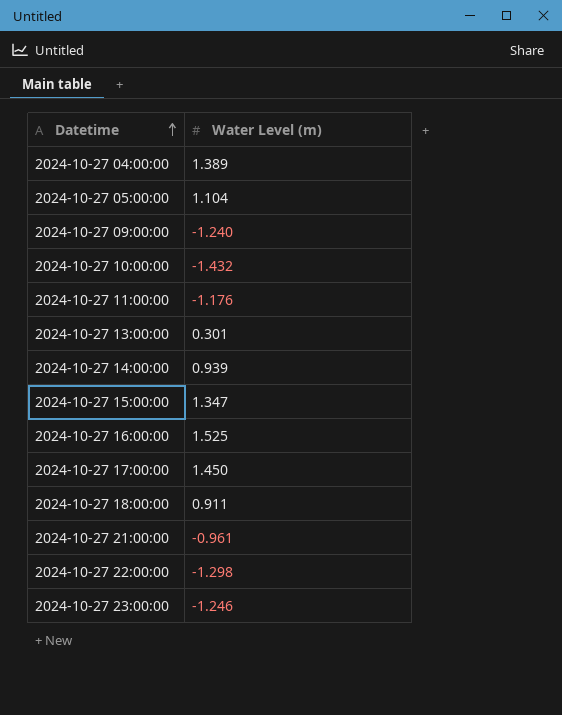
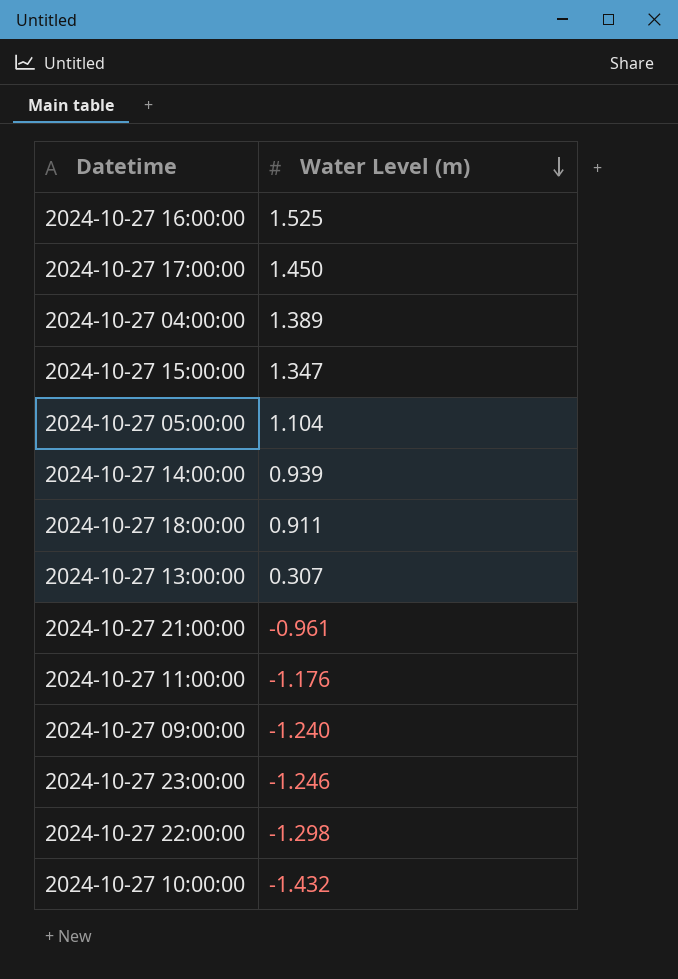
row order: Datetime ascending -> Water Level (m) descending
2024-10-27 13:00:00 | Water Level (m): 0.301 -> 0.307

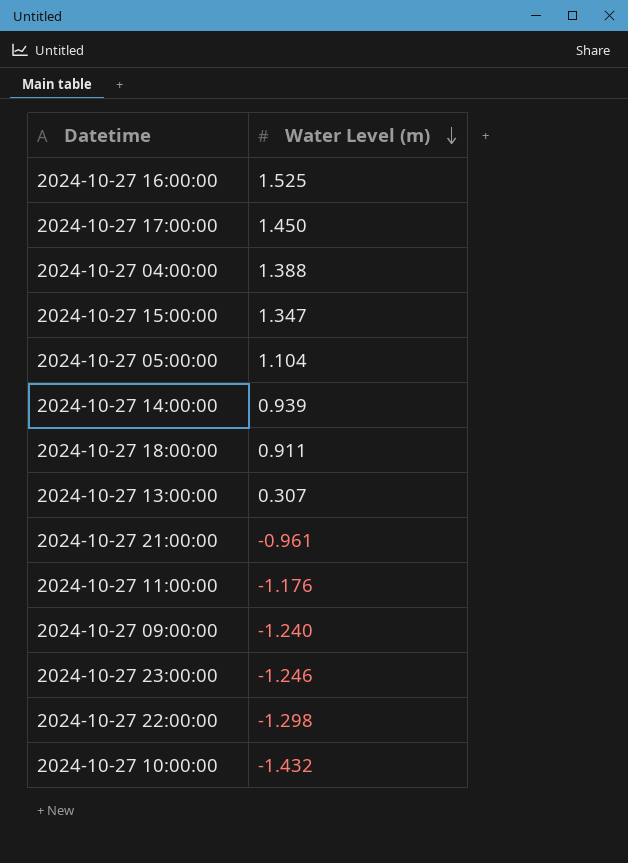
2024-10-27 04:00:00 | Water Level (m): 1.389 -> 1.388

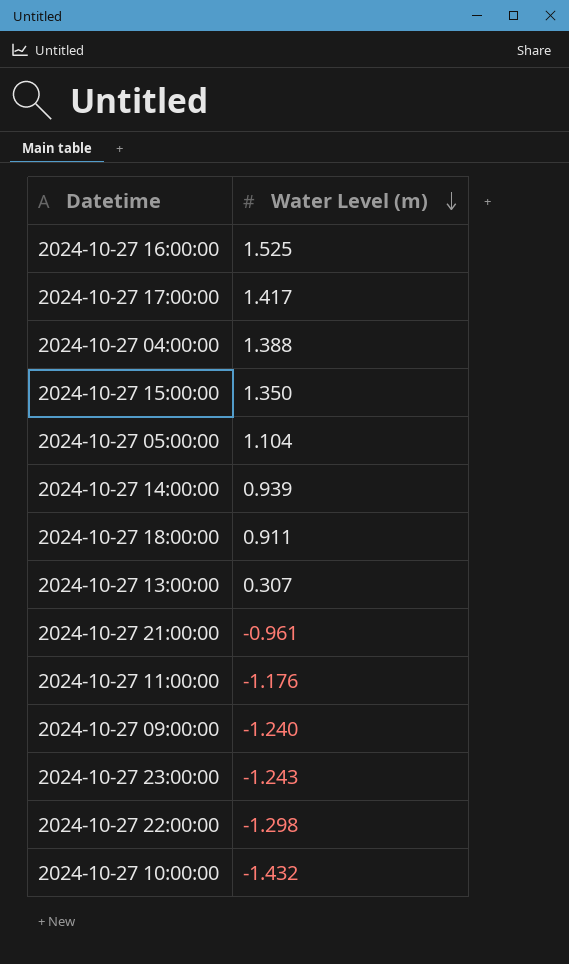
2024-10-27 17:00:00 | Water Level (m): 1.450 -> 1.417
2024-10-27 15:00:00 | Water Level (m): 1.347 -> 1.350
2024-10-27 23:00:00 | Water Level (m): -1.246 -> -1.243

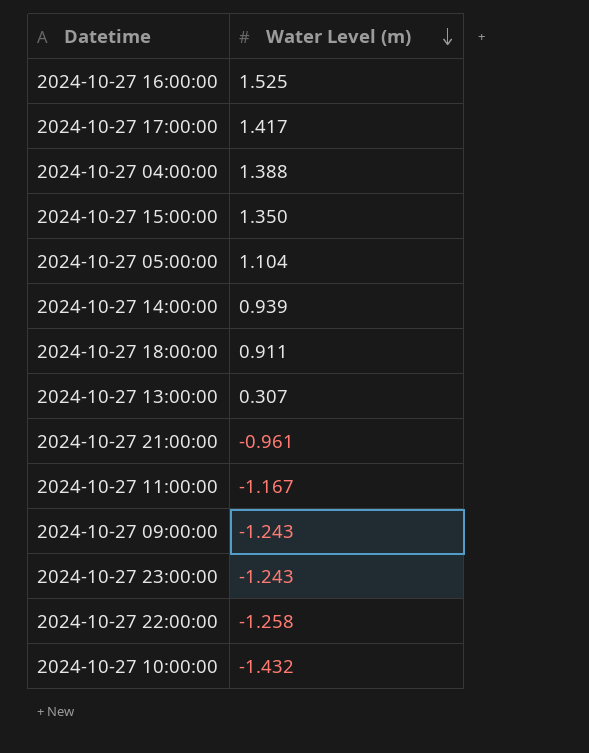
2024-10-27 11:00:00 | Water Level (m): -1.176 -> -1.167
2024-10-27 09:00:00 | Water Level (m): -1.240 -> -1.243
2024-10-27 22:00:00 | Water Level (m): -1.298 -> -1.258

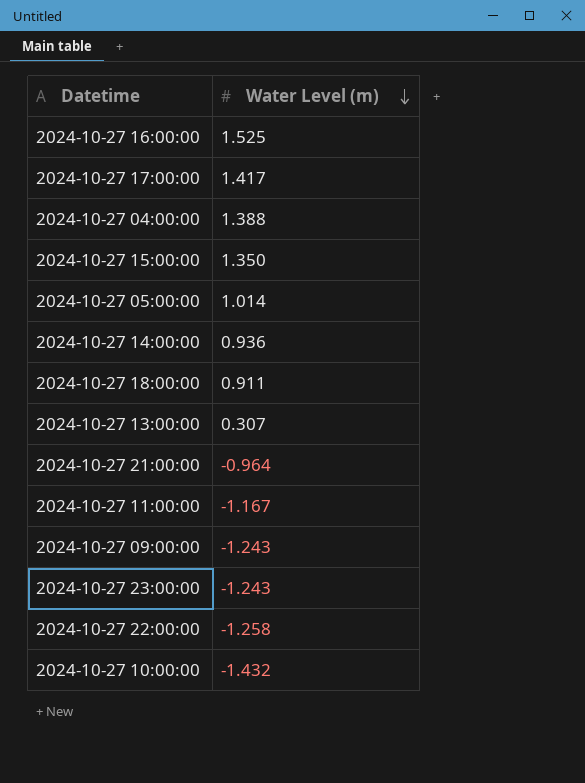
2024-10-27 05:00:00 | Water Level (m): 1.104 -> 1.014
2024-10-27 14:00:00 | Water Level (m): 0.939 -> 0.936
2024-10-27 21:00:00 | Water Level (m): -0.961 -> -0.964

